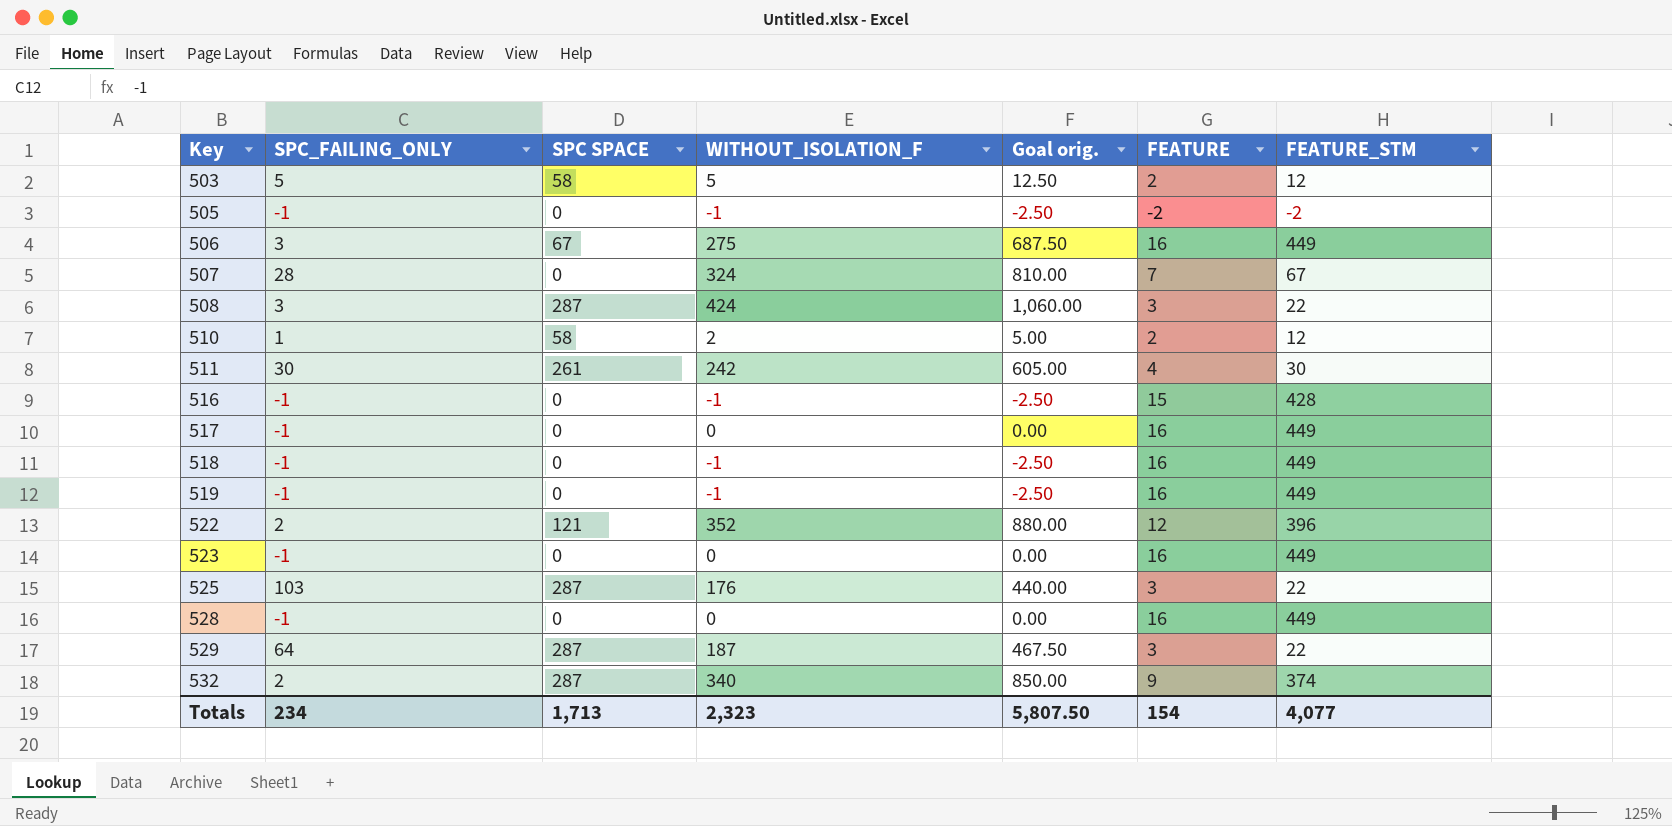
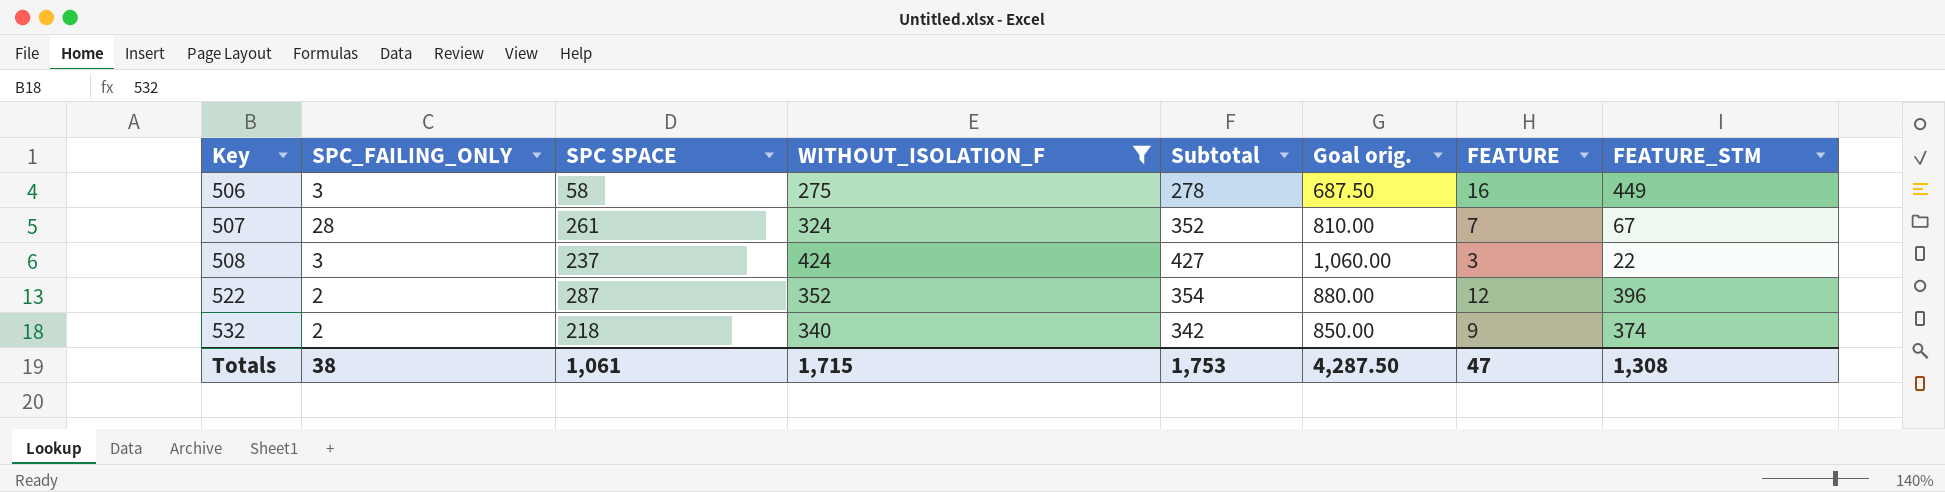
filter: none -> WITHOUT_ISOLATION_F >= 275
column Subtotal | formula: none -> [SPC_FAILING_ONLY] + [WITHOUT_ISOLATION_F]
506 | SPC SPACE: 67 -> 58
507 | SPC SPACE: 0 -> 261
508 | SPC SPACE: 287 -> 237
522 | SPC SPACE: 121 -> 287
532 | SPC SPACE: 287 -> 218
Totals | SPC_FAILING_ONLY: 234 -> 38
Totals | SPC SPACE: 1,713 -> 1,061
Totals | WITHOUT_ISOLATION_F: 2,323 -> 1,715
Totals | Goal orig.: 5,807.50 -> 4,287.50
Totals | FEATURE: 154 -> 47
Totals | FEATURE_STM: 4,077 -> 1,308

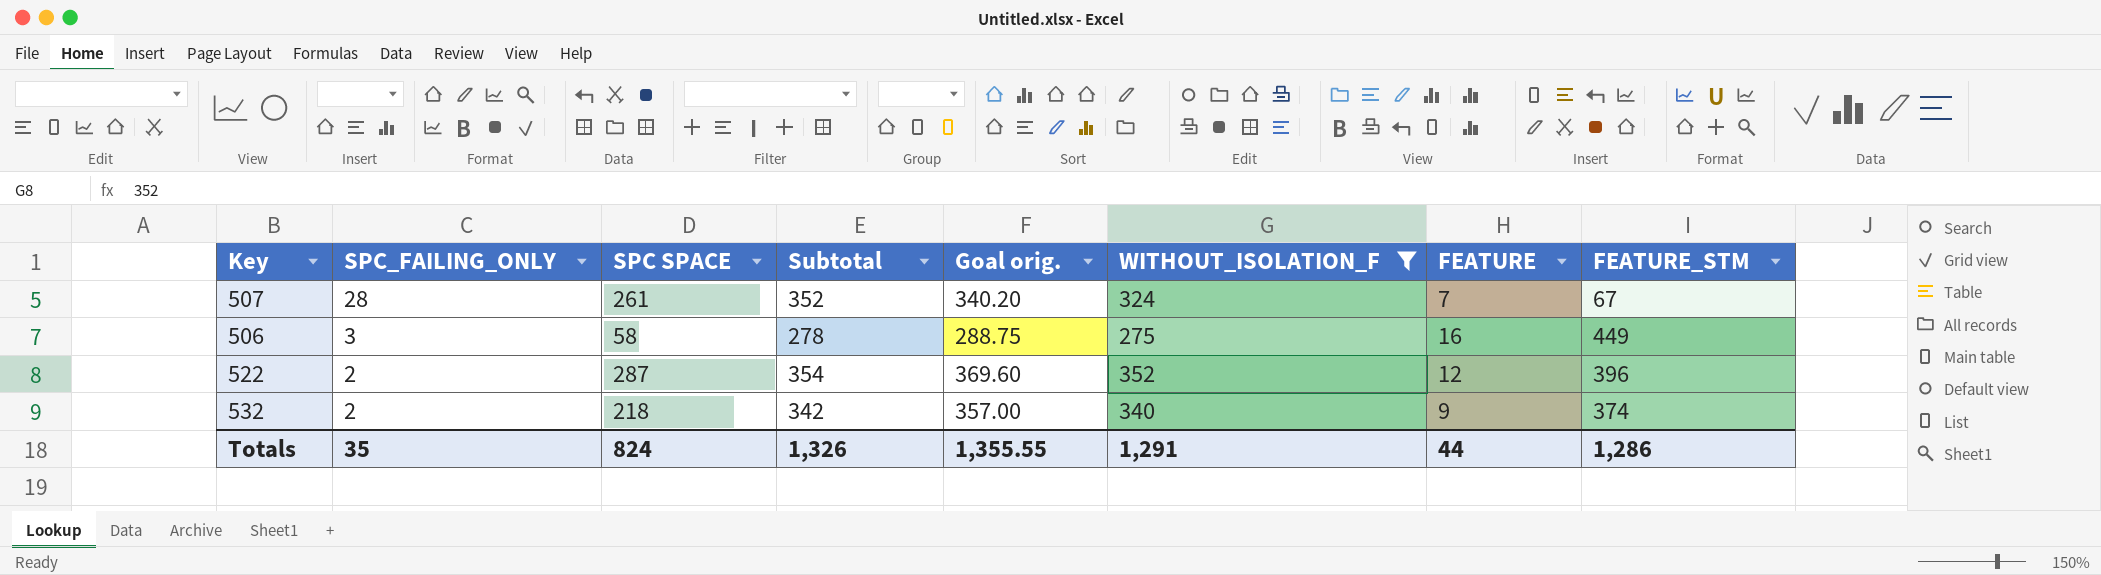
row order: Key ascending -> SPC_FAILING_ONLY descending
column Goal orig. | formula: [WITHOUT_ISOLATION_F] * 2.5 -> [WITHOUT_ISOLATION_F] * 1.05
column WITHOUT_ISOLATION_F | position: 4 -> 6
row 508: 3 | 237 | 424 | 427 | 1,060.00 | 3 | 22 -> none
Totals | SPC_FAILING_ONLY: 38 -> 35
Totals | SPC SPACE: 1,061 -> 824
Totals | Subtotal: 1,753 -> 1,326
Totals | Goal orig.: 4,287.50 -> 1,355.55
Totals | WITHOUT_ISOLATION_F: 1,715 -> 1,291
Totals | FEATURE: 47 -> 44
Totals | FEATURE_STM: 1,308 -> 1,286

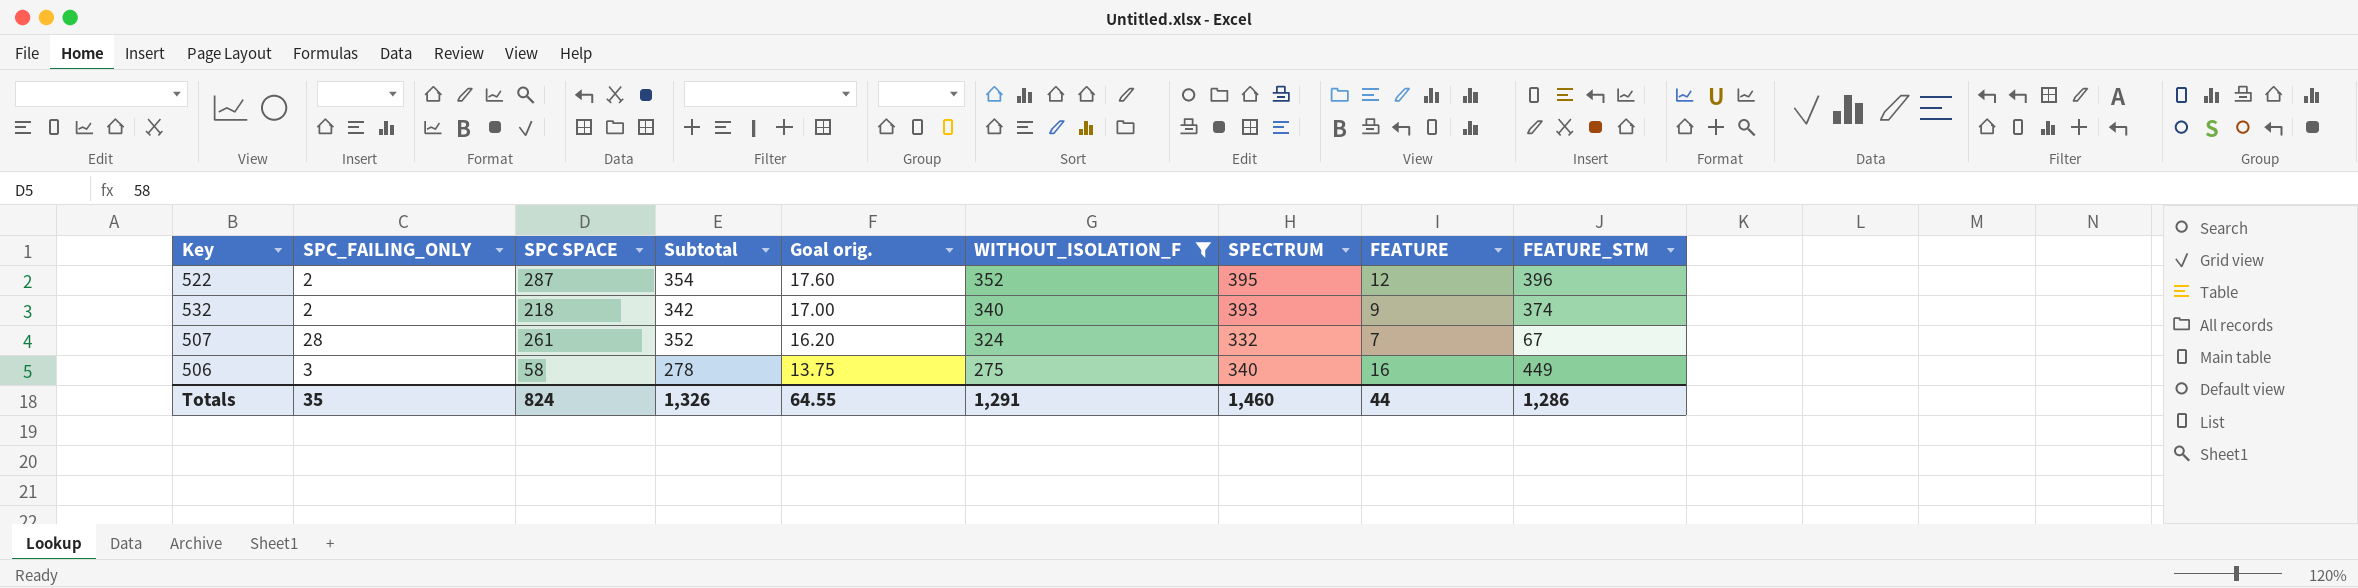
row order: SPC_FAILING_ONLY descending -> Goal orig. descending
column Goal orig. | formula: [WITHOUT_ISOLATION_F] * 1.05 -> [WITHOUT_ISOLATION_F] * 0.05
column SPECTRUM | position: none -> 7
Totals | Goal orig.: 1,355.55 -> 64.55

